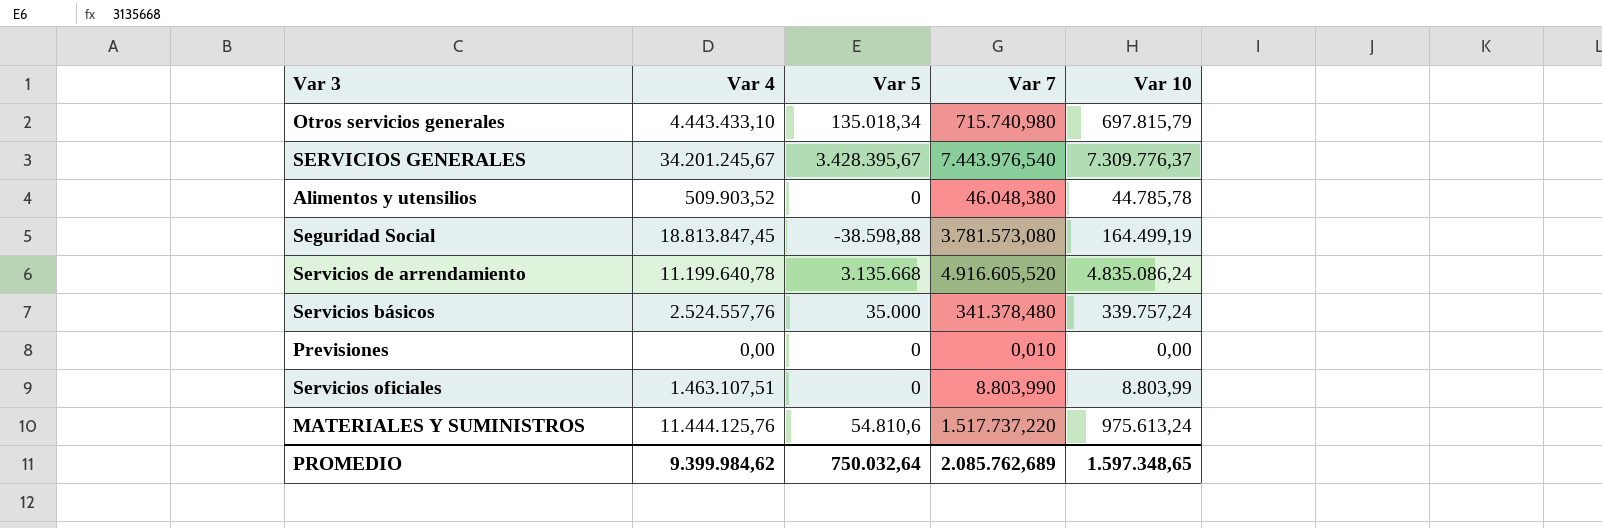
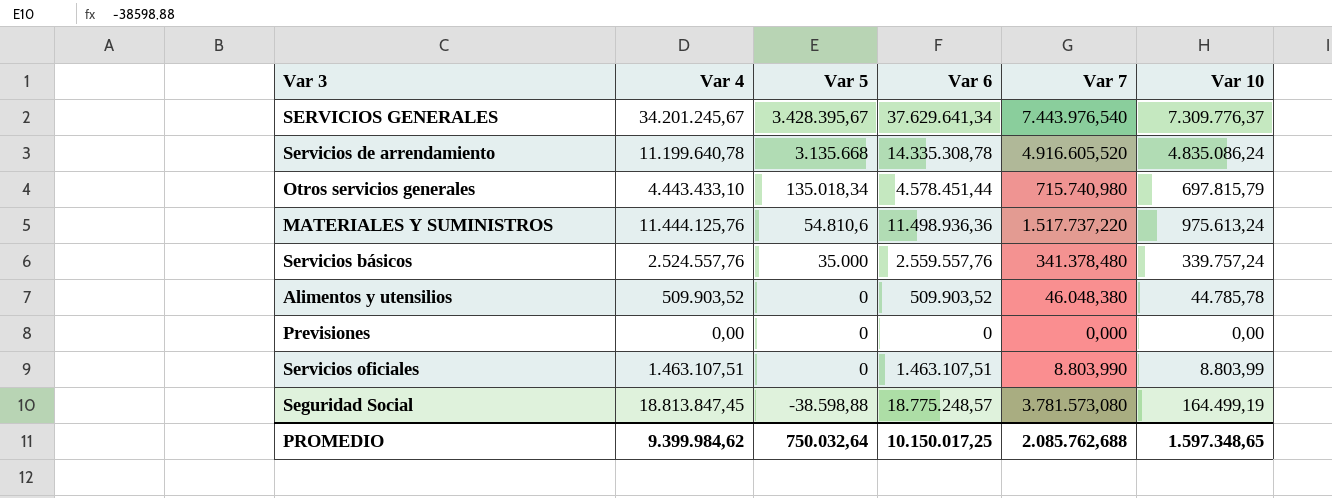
row order: none -> Var 5 descending
column Var 6 | formula: none -> [Var 4] + [Var 5]
Previsiones | Var 7: 0,010 -> 0,000
PROMEDIO | Var 7: 2.085.762,689 -> 2.085.762,688

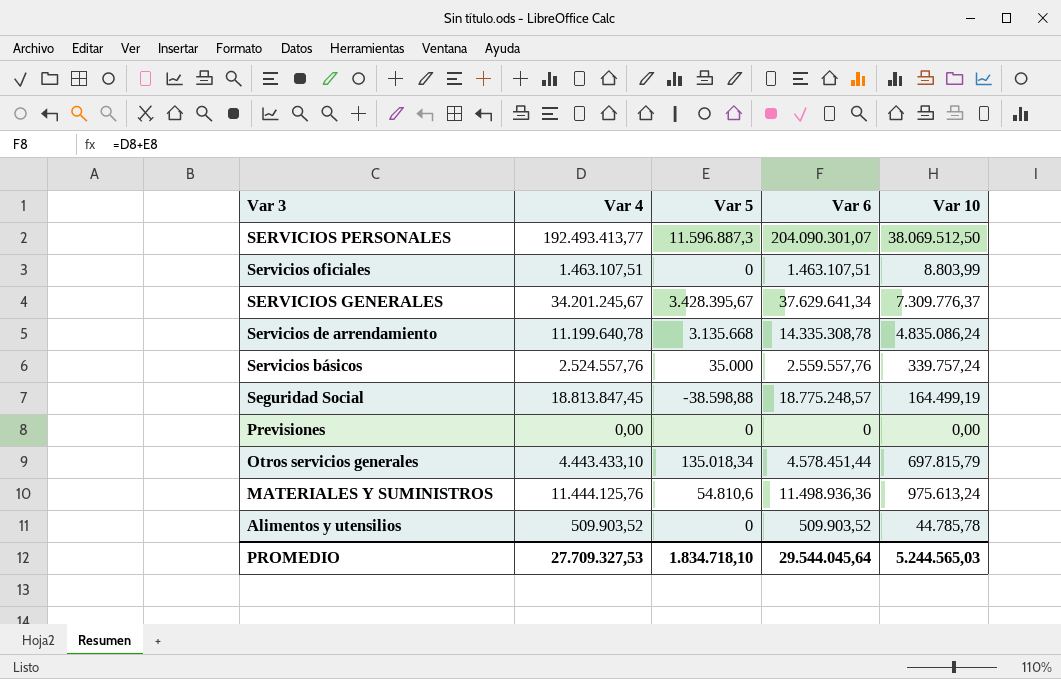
row order: Var 5 descending -> Var 3 descending
column Var 7 | position: 5 -> none
row SERVICIOS PERSONALES: none -> 192.493.413,77 | 11.596.887,3 | 204.090.301,07 | 38.069.512,50
PROMEDIO | Var 4: 9.399.984,62 -> 27.709.327,53
PROMEDIO | Var 5: 750.032,64 -> 1.834.718,10
PROMEDIO | Var 6: 10.150.017,25 -> 29.544.045,64
PROMEDIO | Var 10: 1.597.348,65 -> 5.244.565,03

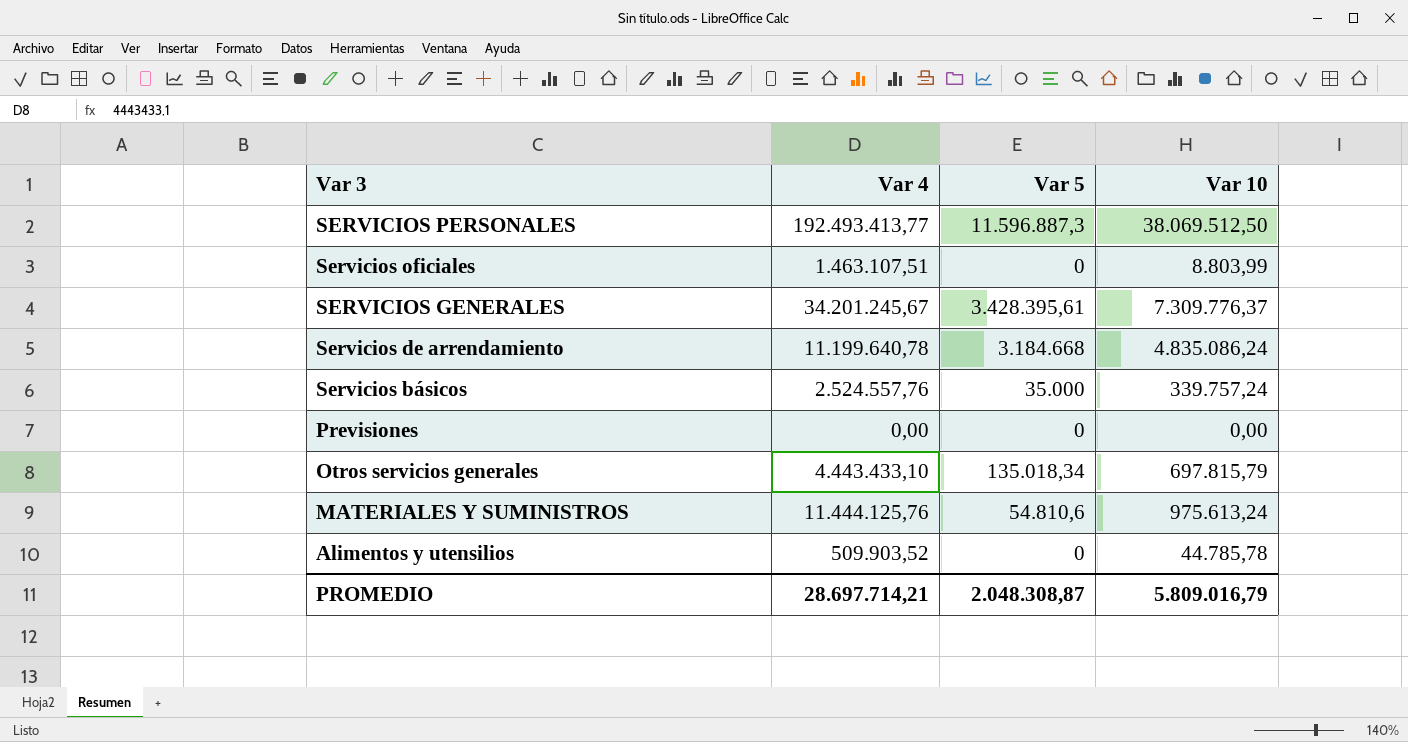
column Var 6 | formula: [Var 4] + [Var 5] -> none
row Seguridad Social: 18.813.847,45 | -38.598,88 | 18.775.248,57 | 164.499,19 -> none
SERVICIOS GENERALES | Var 5: 3.428.395,67 -> 3.428.395,61
Servicios de arrendamiento | Var 5: 3.135.668 -> 3.184.668
PROMEDIO | Var 4: 27.709.327,53 -> 28.697.714,21
PROMEDIO | Var 5: 1.834.718,10 -> 2.048.308,87
PROMEDIO | Var 10: 5.244.565,03 -> 5.809.016,79

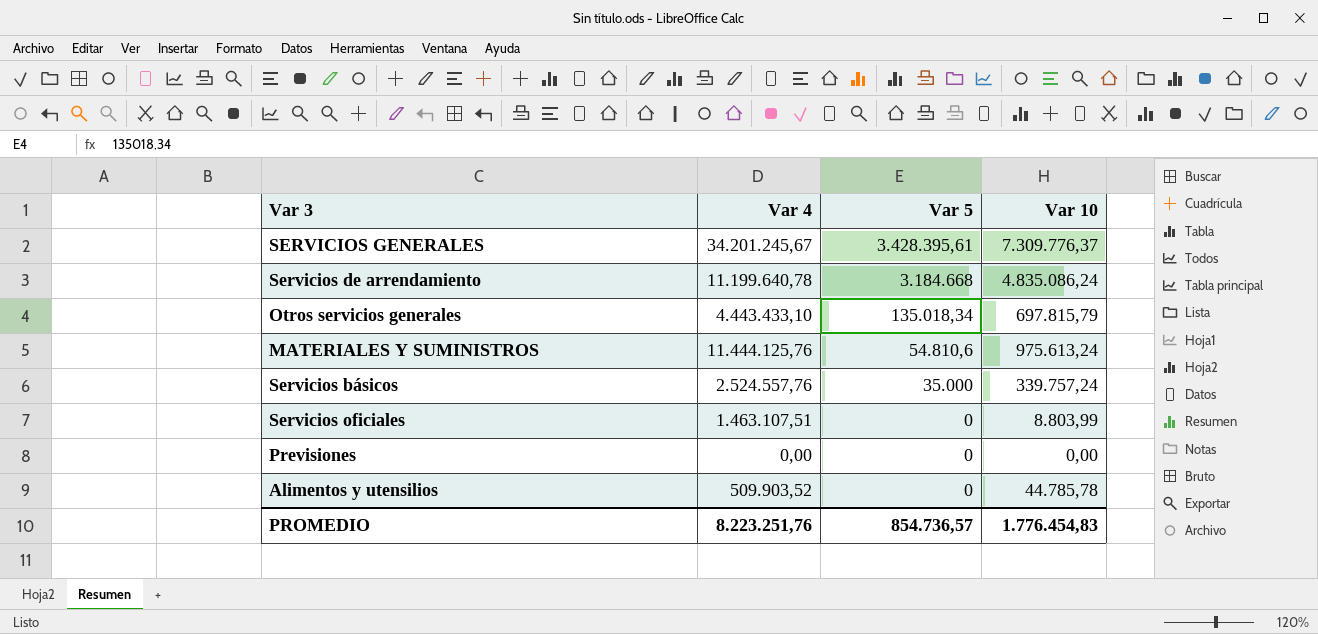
row order: Var 3 descending -> Var 5 descending
row SERVICIOS PERSONALES: 192.493.413,77 | 11.596.887,3 | 38.069.512,50 -> none
PROMEDIO | Var 4: 28.697.714,21 -> 8.223.251,76
PROMEDIO | Var 5: 2.048.308,87 -> 854.736,57
PROMEDIO | Var 10: 5.809.016,79 -> 1.776.454,83

